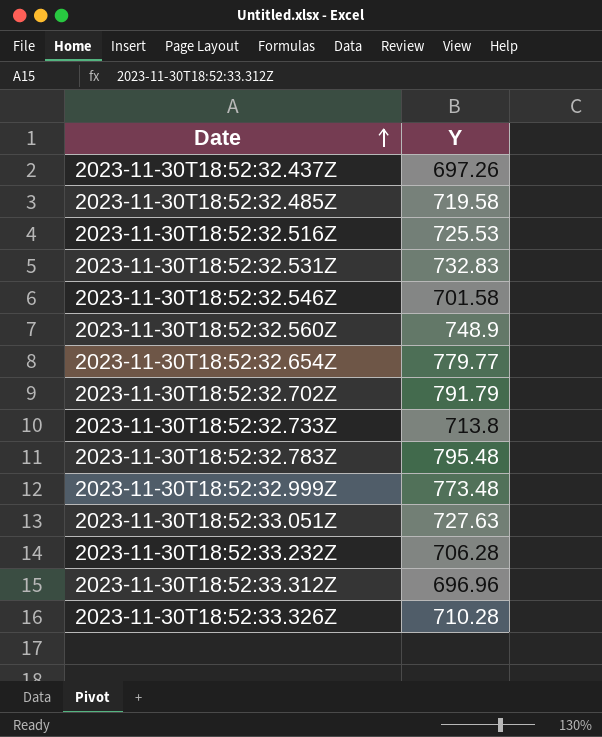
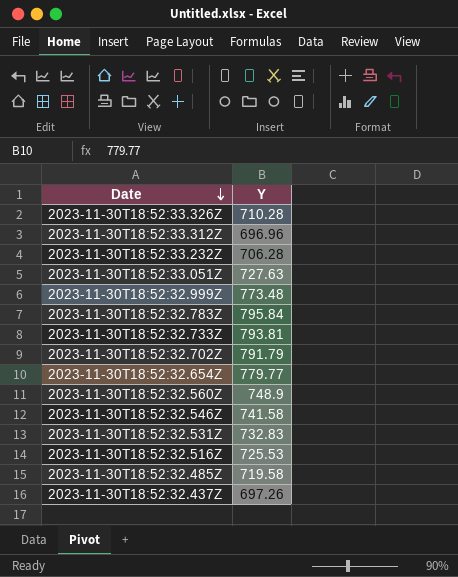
row order: Date ascending -> Date descending
2023-11-30T18:52:32.783Z | Y: 795.48 -> 795.84
2023-11-30T18:52:32.733Z | Y: 713.8 -> 793.81
2023-11-30T18:52:32.546Z | Y: 701.58 -> 741.58

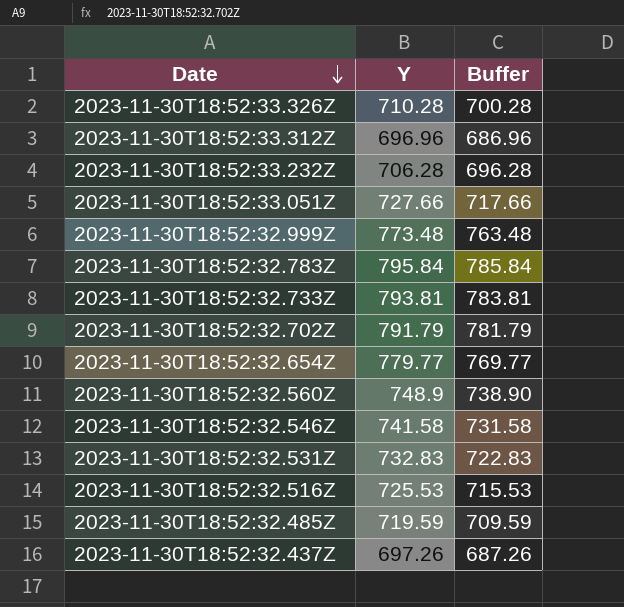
column Buffer | formula: none -> [Y] - 10
2023-11-30T18:52:33.051Z | Y: 727.63 -> 727.66
2023-11-30T18:52:32.485Z | Y: 719.58 -> 719.59

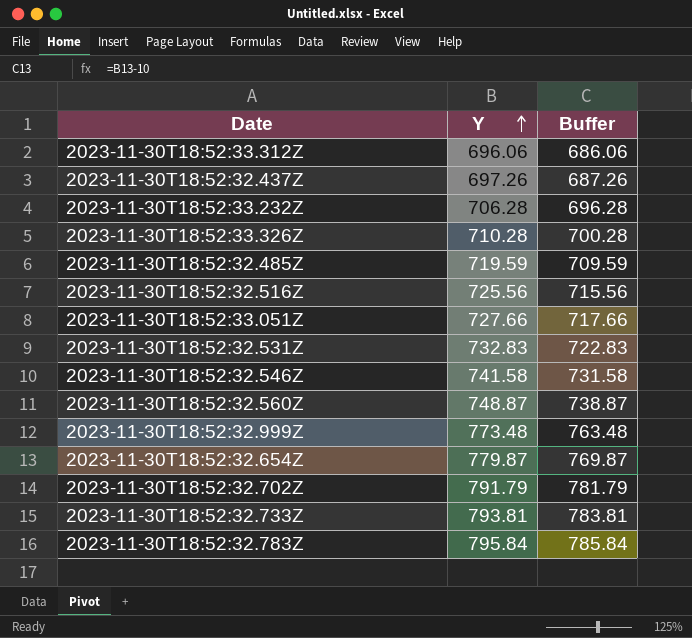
row order: Date descending -> Y ascending
2023-11-30T18:52:33.312Z | Y: 696.96 -> 696.06
2023-11-30T18:52:33.312Z | Buffer: 686.96 -> 686.06
2023-11-30T18:52:32.516Z | Y: 725.53 -> 725.56
2023-11-30T18:52:32.516Z | Buffer: 715.53 -> 715.56
2023-11-30T18:52:32.560Z | Y: 748.9 -> 748.87
2023-11-30T18:52:32.560Z | Buffer: 738.90 -> 738.87
2023-11-30T18:52:32.654Z | Y: 779.77 -> 779.87
2023-11-30T18:52:32.654Z | Buffer: 769.77 -> 769.87

